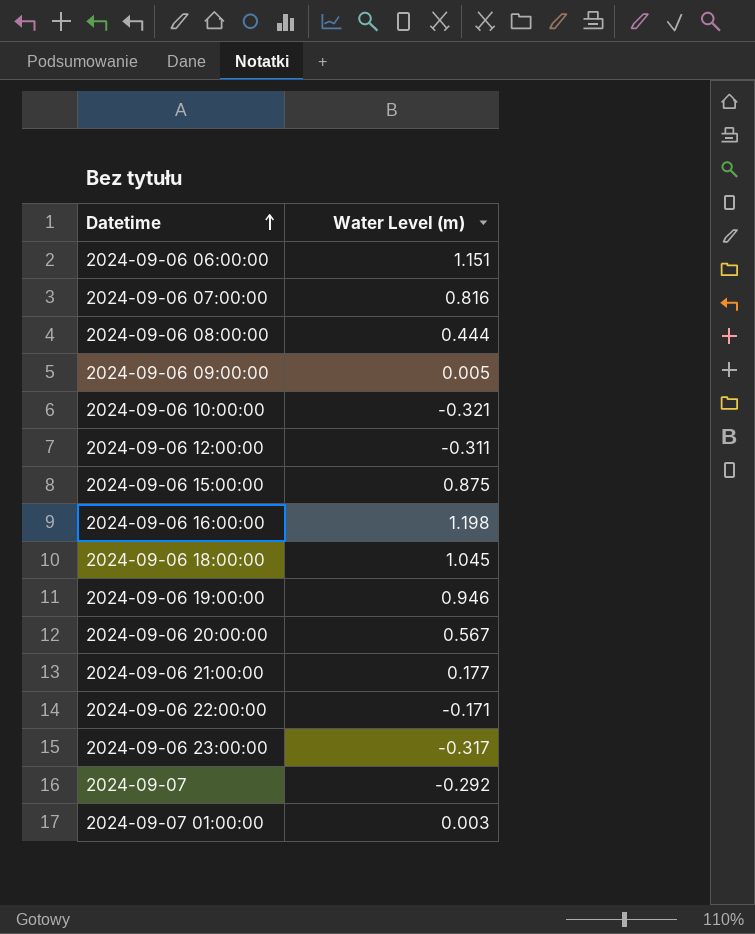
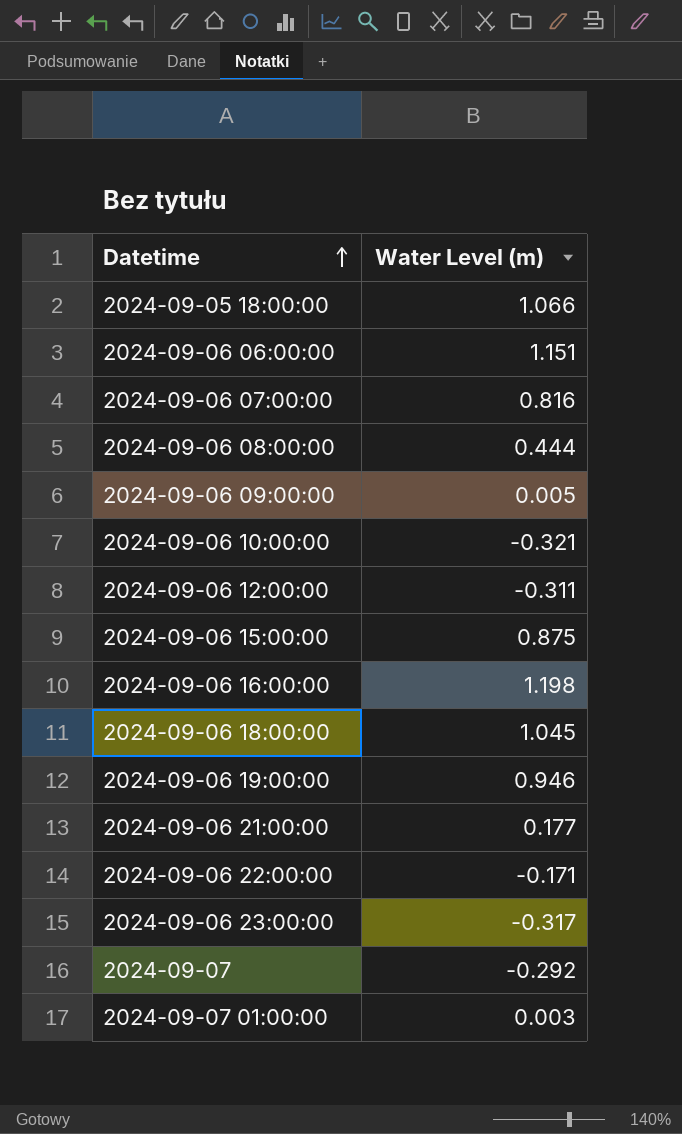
row 2024-09-06 20:00:00: 0.567 -> none
row 2024-09-05 18:00:00: none -> 1.066

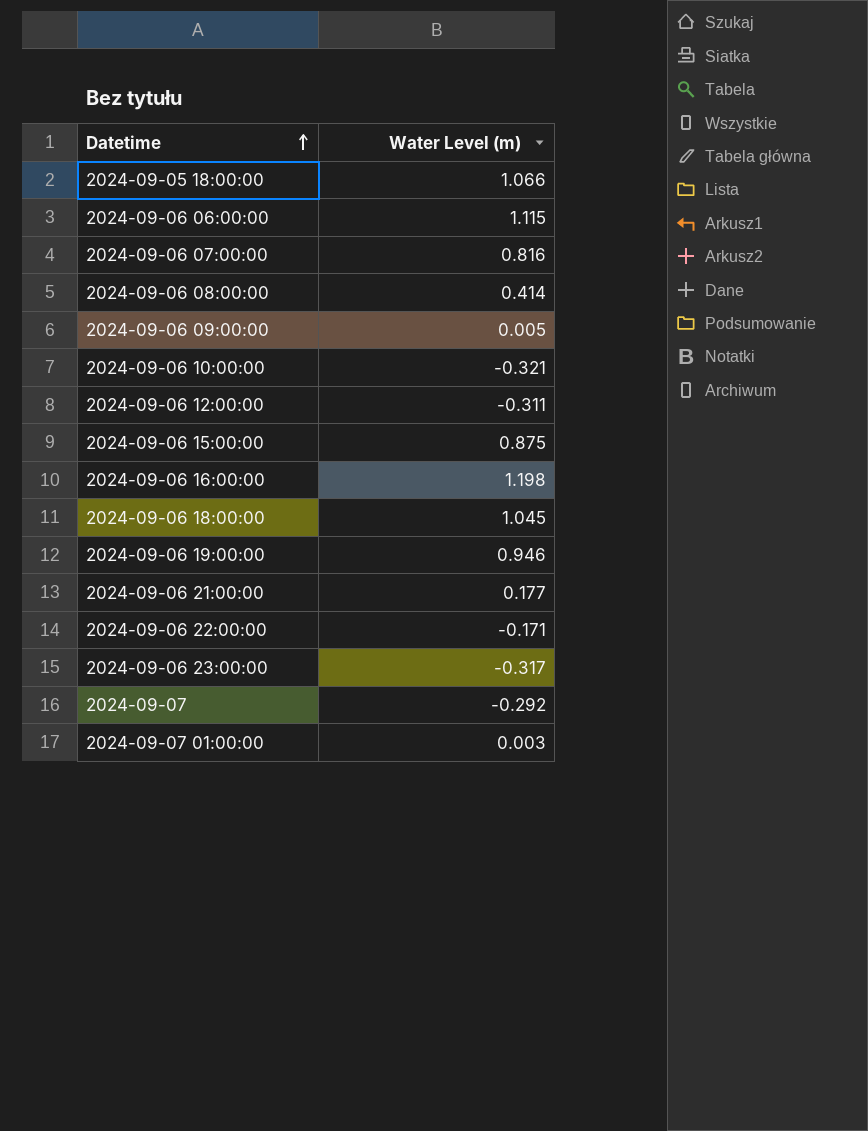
2024-09-06 06:00:00 | Water Level (m): 1.151 -> 1.115
2024-09-06 08:00:00 | Water Level (m): 0.444 -> 0.414

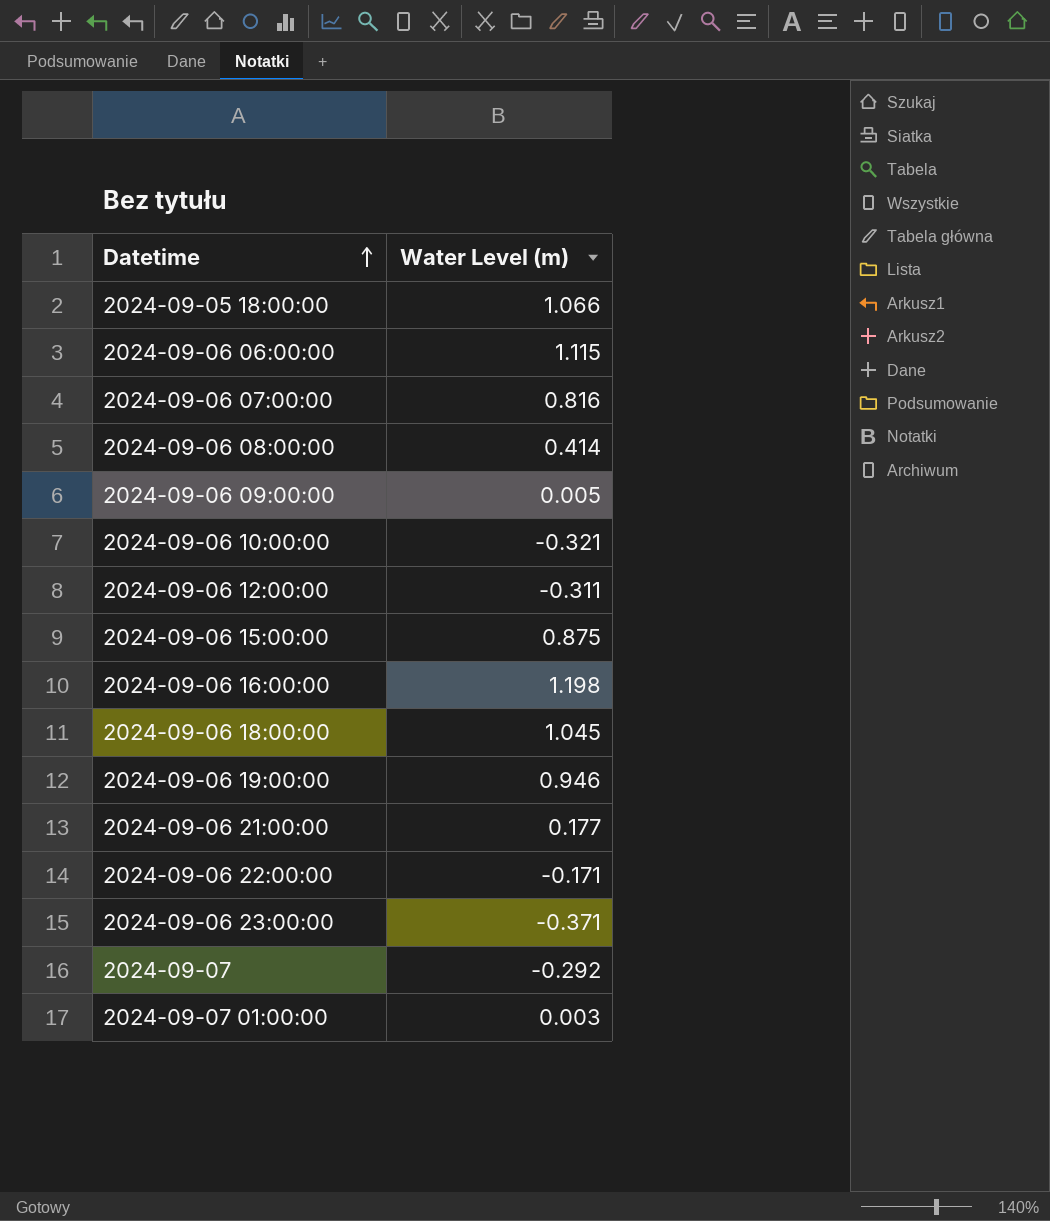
2024-09-06 23:00:00 | Water Level (m): -0.317 -> -0.371

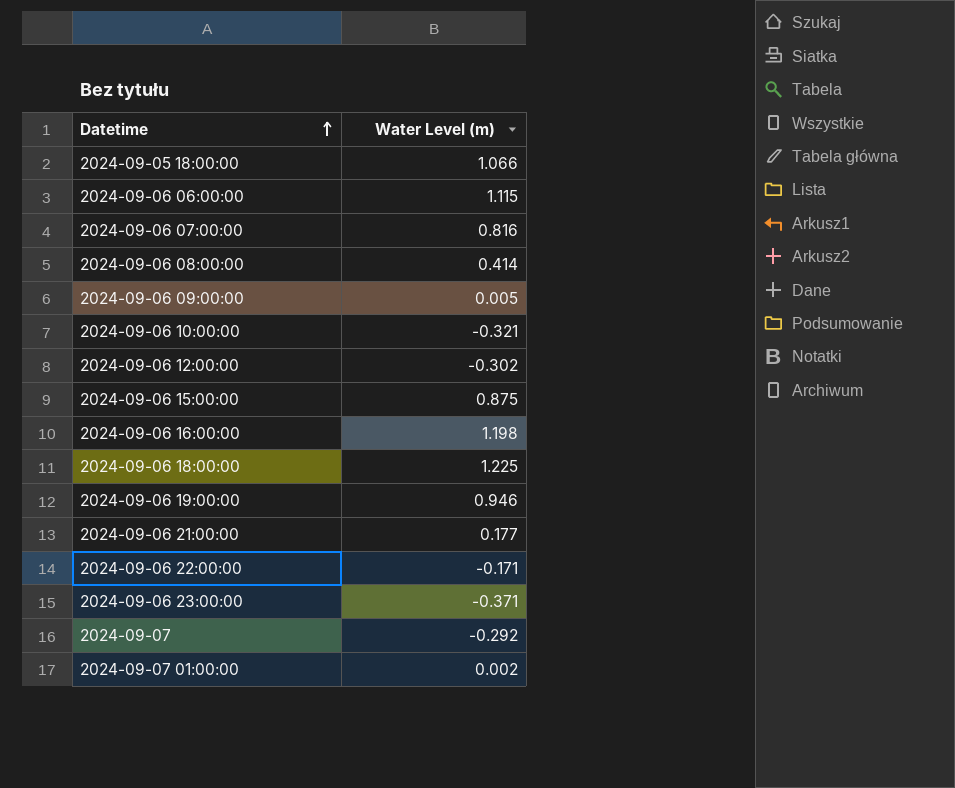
2024-09-06 12:00:00 | Water Level (m): -0.311 -> -0.302
2024-09-06 18:00:00 | Water Level (m): 1.045 -> 1.225
2024-09-07 01:00:00 | Water Level (m): 0.003 -> 0.002

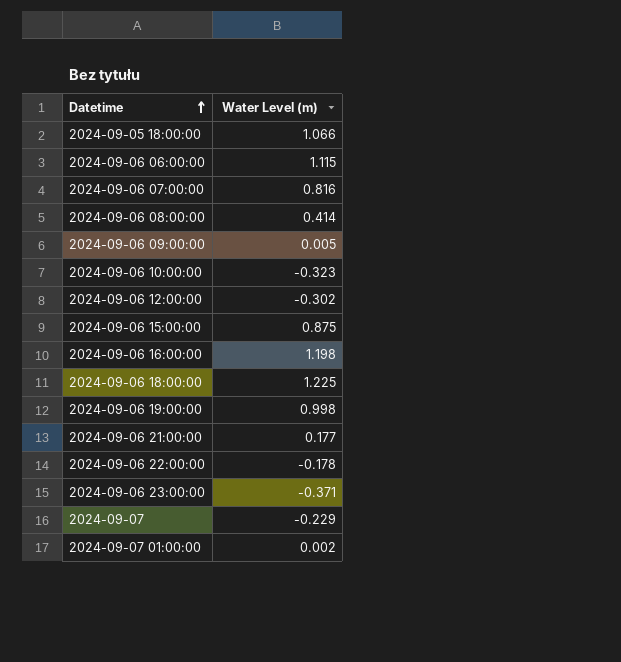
2024-09-06 10:00:00 | Water Level (m): -0.321 -> -0.323
2024-09-06 19:00:00 | Water Level (m): 0.946 -> 0.998
2024-09-06 22:00:00 | Water Level (m): -0.171 -> -0.178
2024-09-07 | Water Level (m): -0.292 -> -0.229

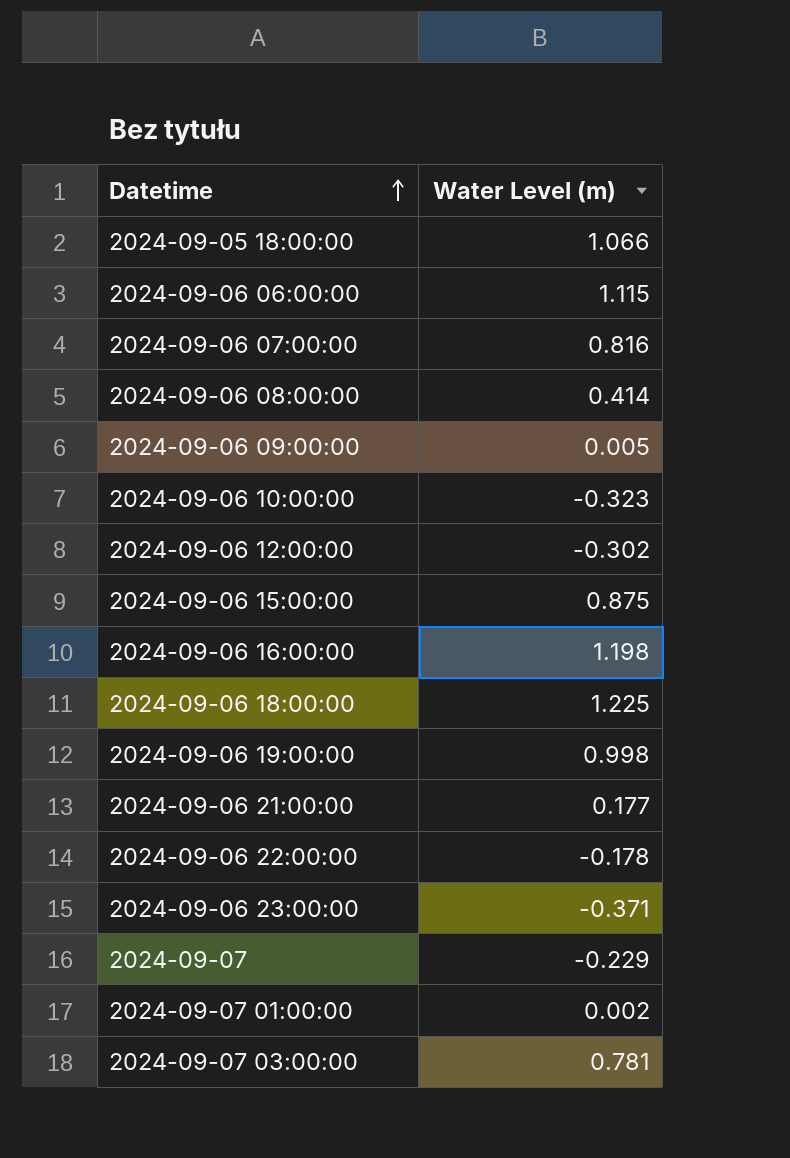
row 2024-09-07 03:00:00: none -> 0.781

